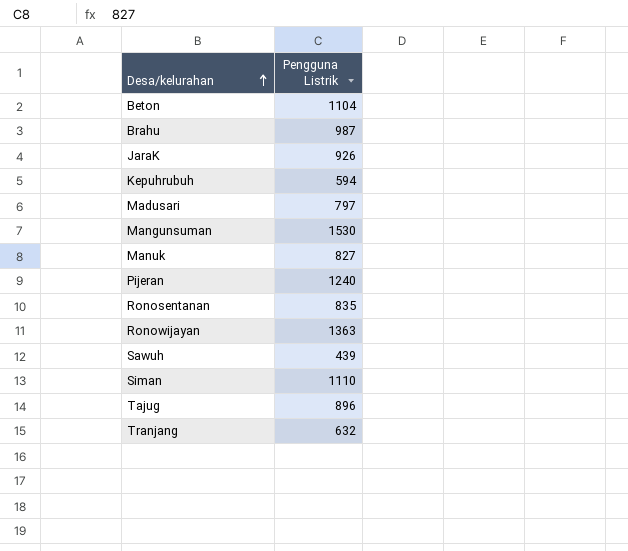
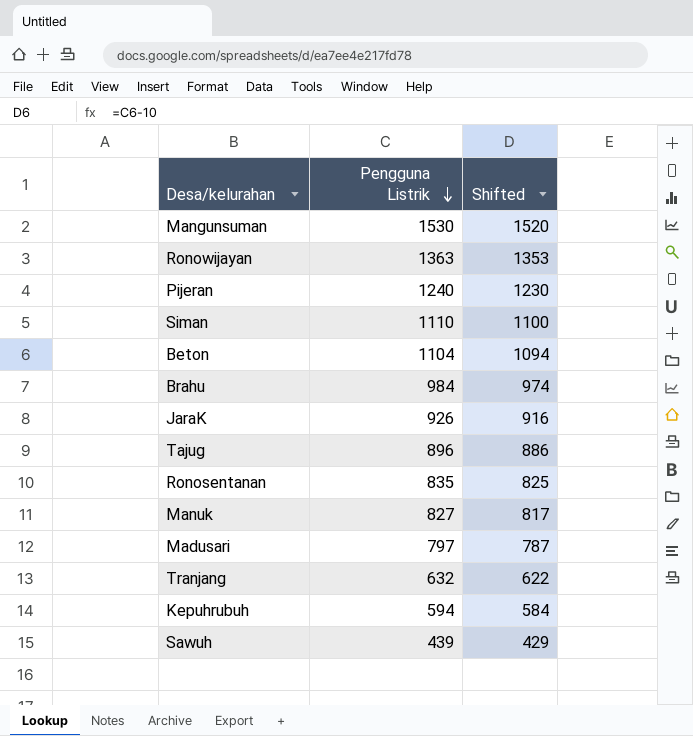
row order: Desa/kelurahan ascending -> Pengguna Listrik descending
column Shifted | formula: none -> [Pengguna Listrik] - 10
Brahu | Pengguna Listrik: 987 -> 984

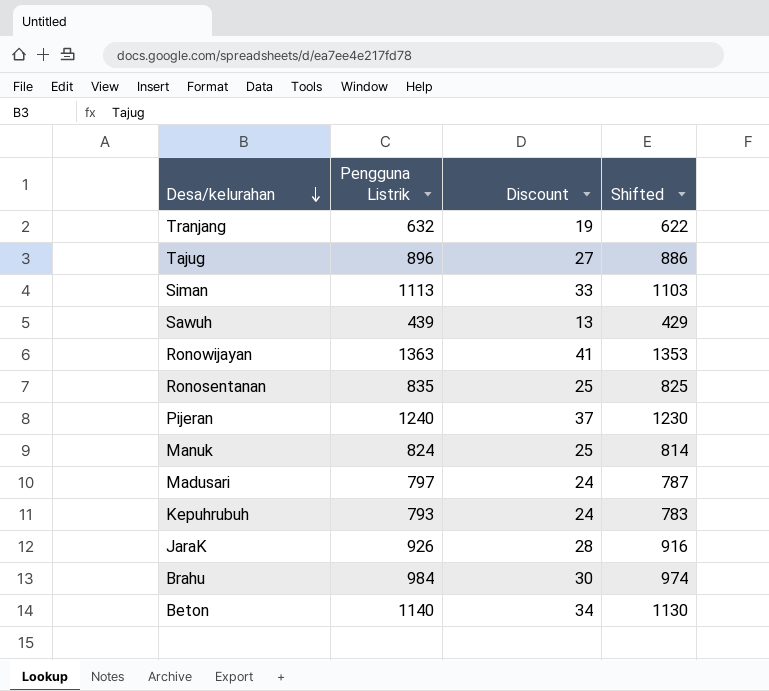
row order: Pengguna Listrik descending -> Desa/kelurahan descending
column Discount | formula: none -> [Pengguna Listrik] * 0.03
row Mangunsuman: 1530 | 1520 -> none
Siman | Pengguna Listrik: 1110 -> 1113
Siman | Shifted: 1100 -> 1103
Manuk | Pengguna Listrik: 827 -> 824
Manuk | Shifted: 817 -> 814
Kepuhrubuh | Pengguna Listrik: 594 -> 793
Kepuhrubuh | Shifted: 584 -> 783
Beton | Pengguna Listrik: 1104 -> 1140
Beton | Shifted: 1094 -> 1130

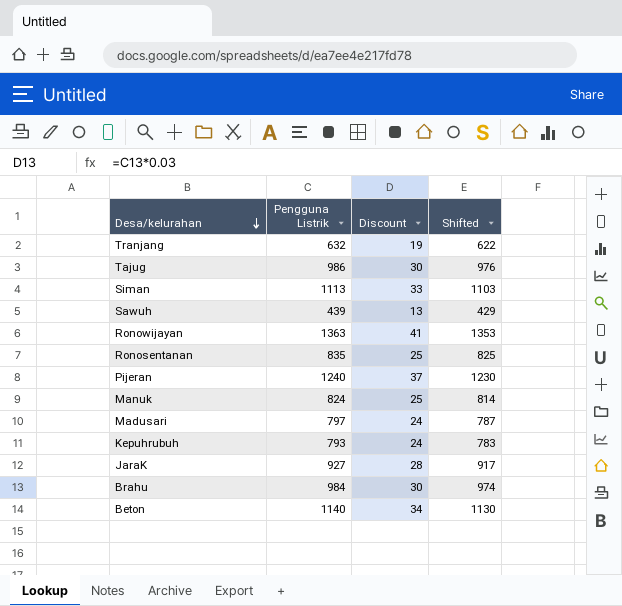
Tajug | Pengguna Listrik: 896 -> 986
Tajug | Discount: 27 -> 30
Tajug | Shifted: 886 -> 976
JaraK | Pengguna Listrik: 926 -> 927
JaraK | Shifted: 916 -> 917

